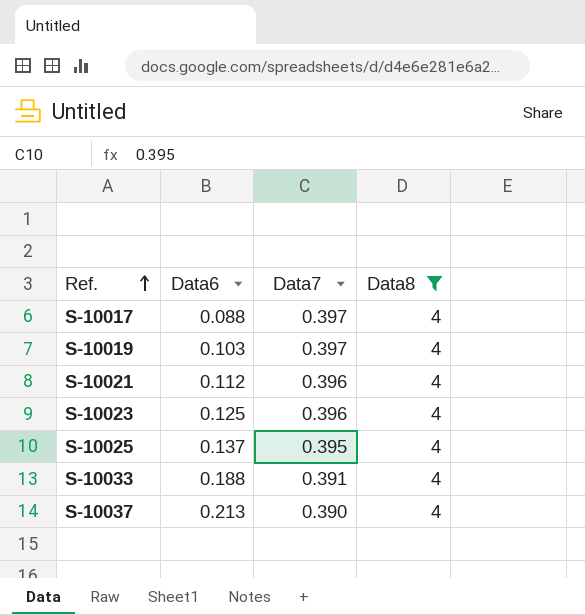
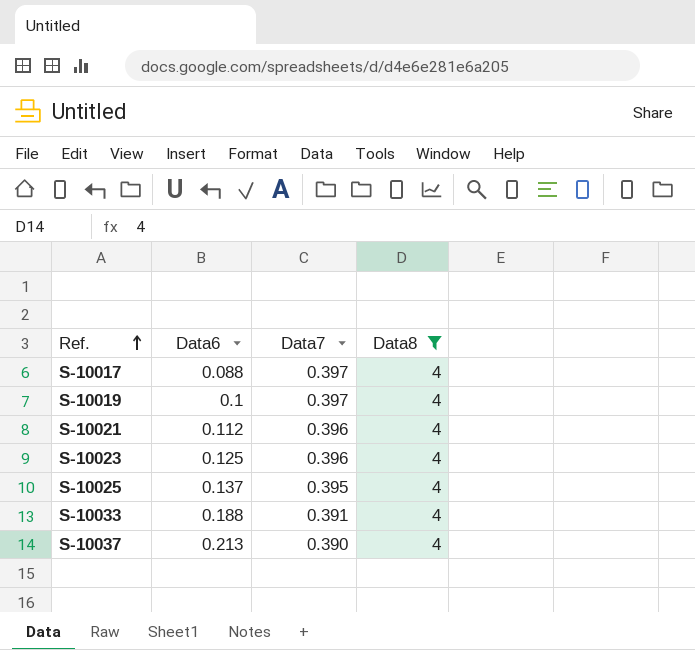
S-10019 | Data6: 0.103 -> 0.1

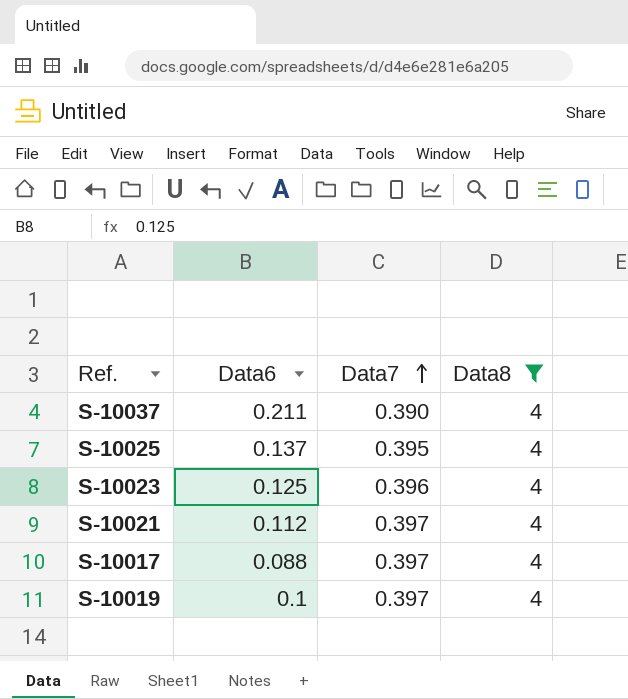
row order: Ref. ascending -> Data7 ascending
row S-10033: 0.188 | 0.391 | 4 -> none
S-10037 | Data6: 0.213 -> 0.211
S-10021 | Data7: 0.396 -> 0.397

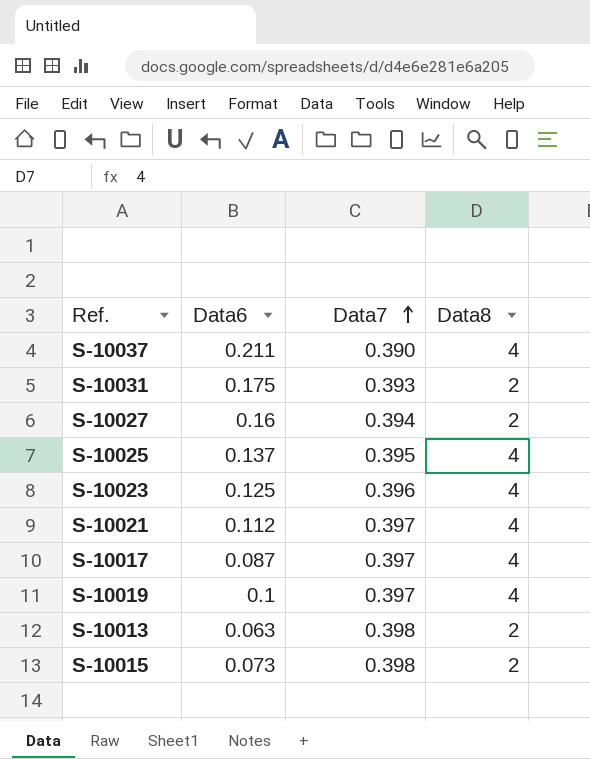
filter: Data8 = 4 -> none
S-10017 | Data6: 0.088 -> 0.087

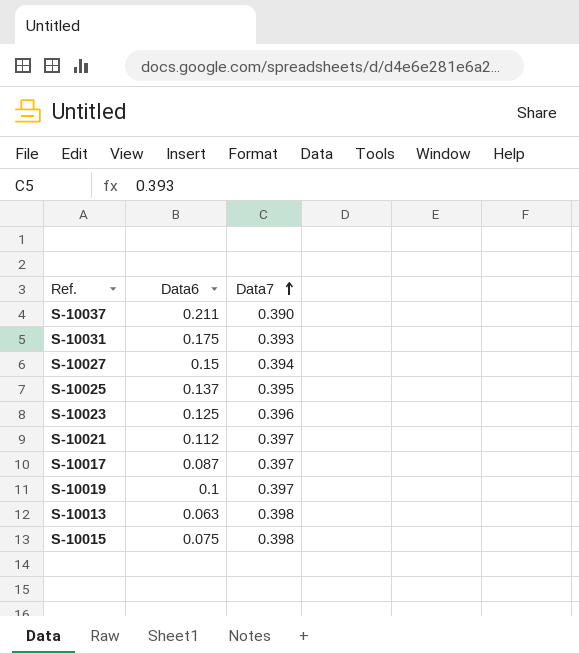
column Data8 | position: 4 -> none
S-10027 | Data6: 0.16 -> 0.15
S-10015 | Data6: 0.073 -> 0.075

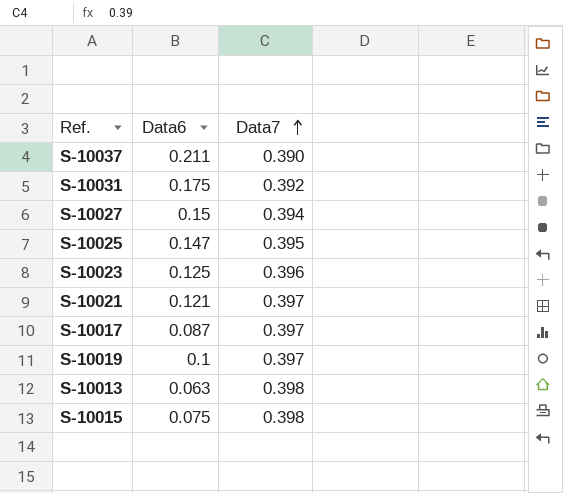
S-10031 | Data7: 0.393 -> 0.392
S-10025 | Data6: 0.137 -> 0.147
S-10021 | Data6: 0.112 -> 0.121

